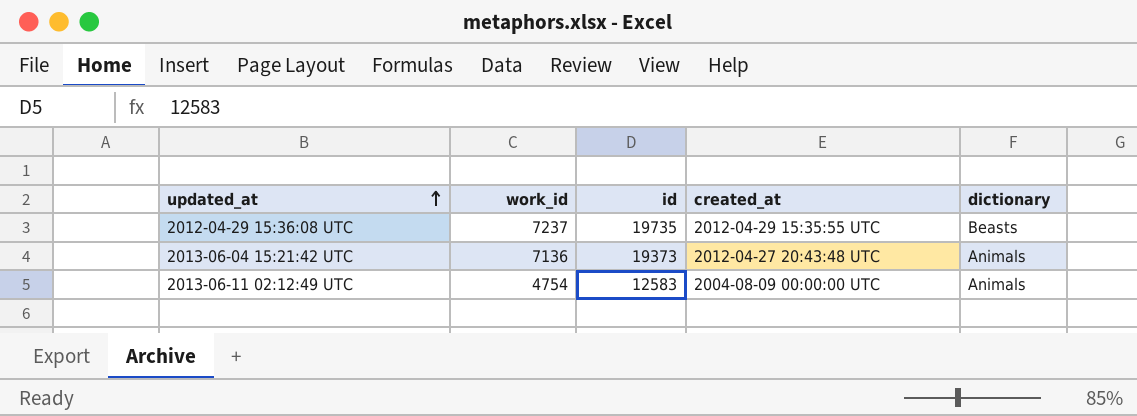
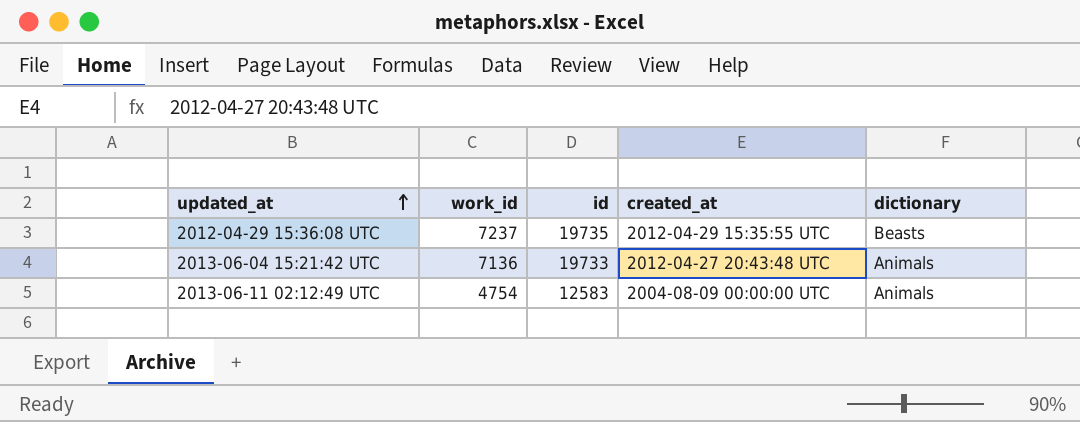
2013-06-04 15:21:42 UTC | id: 19373 -> 19733

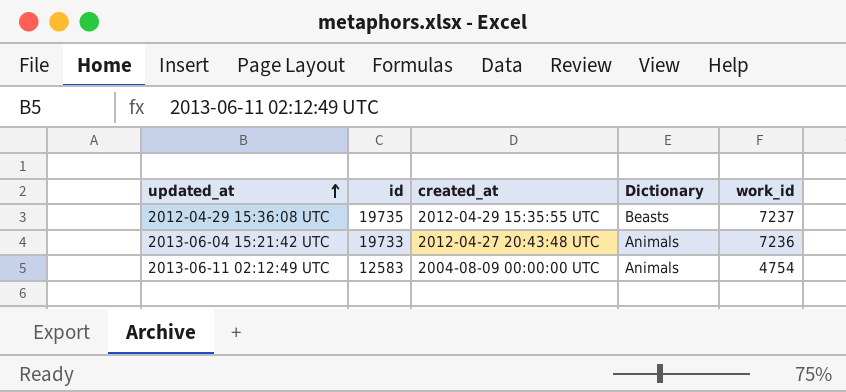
column name: dictionary -> Dictionary
column work_id | position: 2 -> 5
2013-06-04 15:21:42 UTC | work_id: 7136 -> 7236

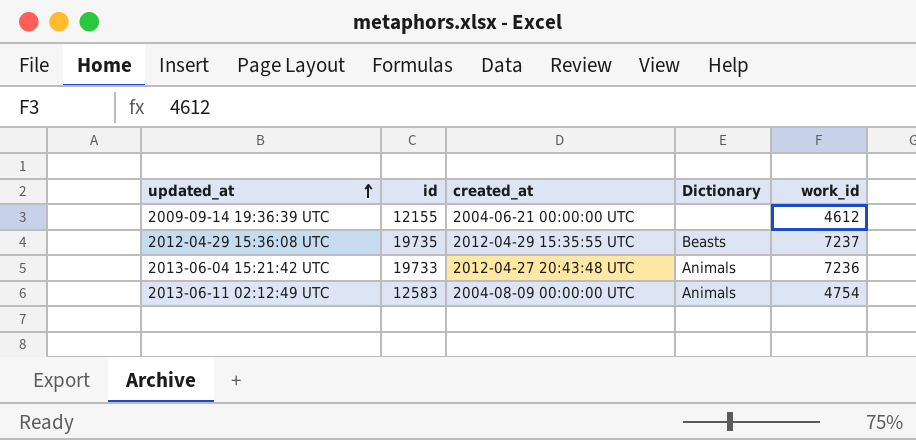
row 2009-09-14 19:36:39 UTC: none -> 12155 | 2004-06-21 00:00:00 UTC | none | 4612

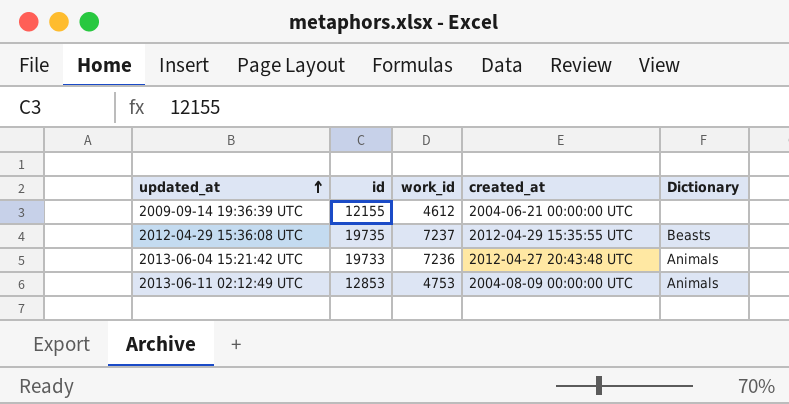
column work_id | position: 5 -> 3
2013-06-11 02:12:49 UTC | id: 12583 -> 12853
2013-06-11 02:12:49 UTC | work_id: 4754 -> 4753

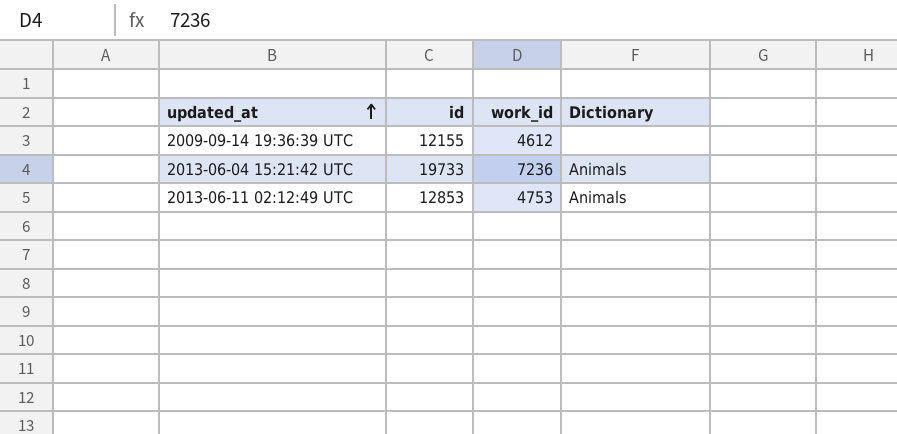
column created_at | position: 4 -> none
row 2012-04-29 15:36:08 UTC: 19735 | 7237 | 2012-04-29 15:35:55 UTC | Beasts -> none

